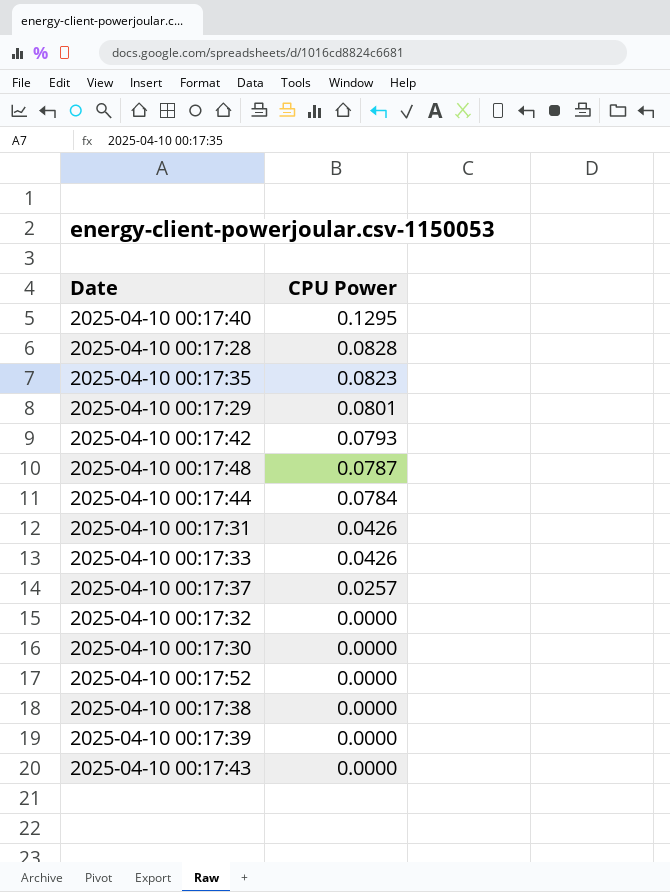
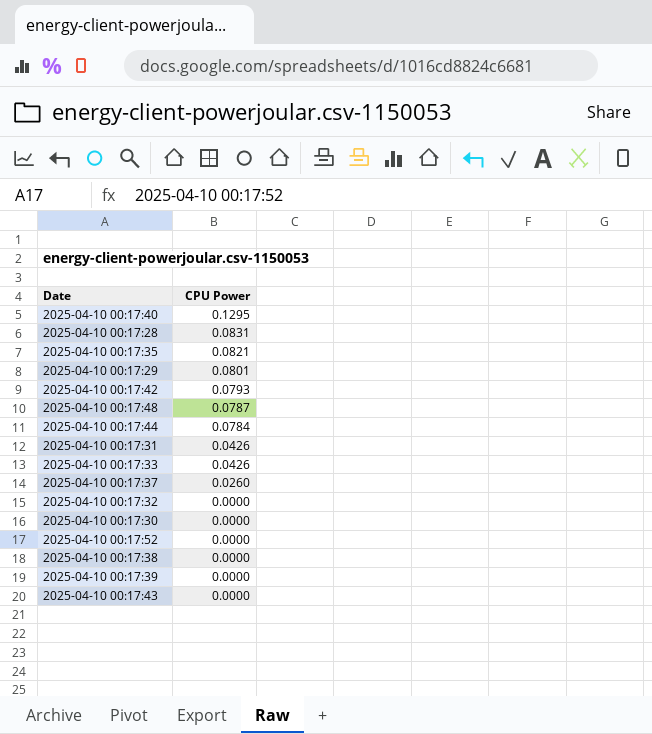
2025-04-10 00:17:28 | CPU Power: 0.0828 -> 0.0831
2025-04-10 00:17:35 | CPU Power: 0.0823 -> 0.0821
2025-04-10 00:17:37 | CPU Power: 0.0257 -> 0.0260

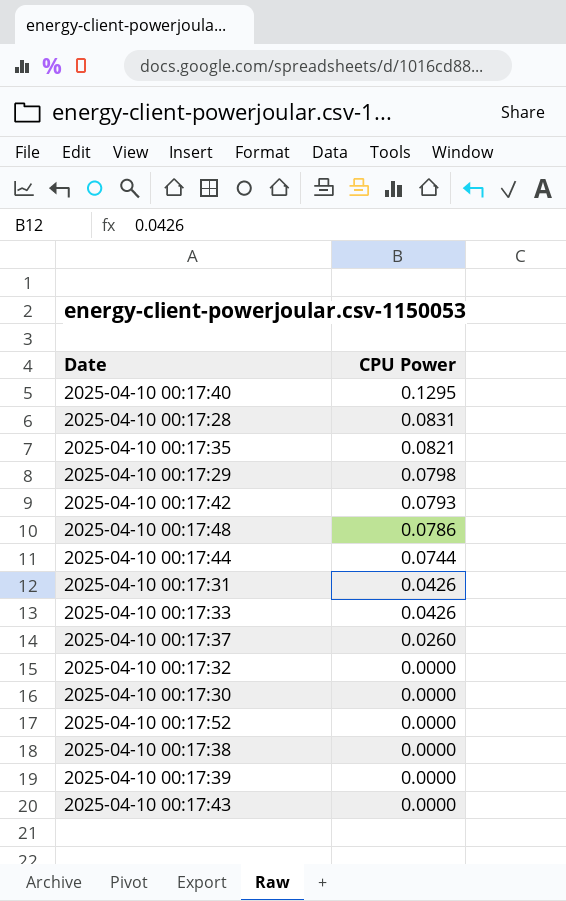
2025-04-10 00:17:29 | CPU Power: 0.0801 -> 0.0798
2025-04-10 00:17:48 | CPU Power: 0.0787 -> 0.0786
2025-04-10 00:17:44 | CPU Power: 0.0784 -> 0.0744

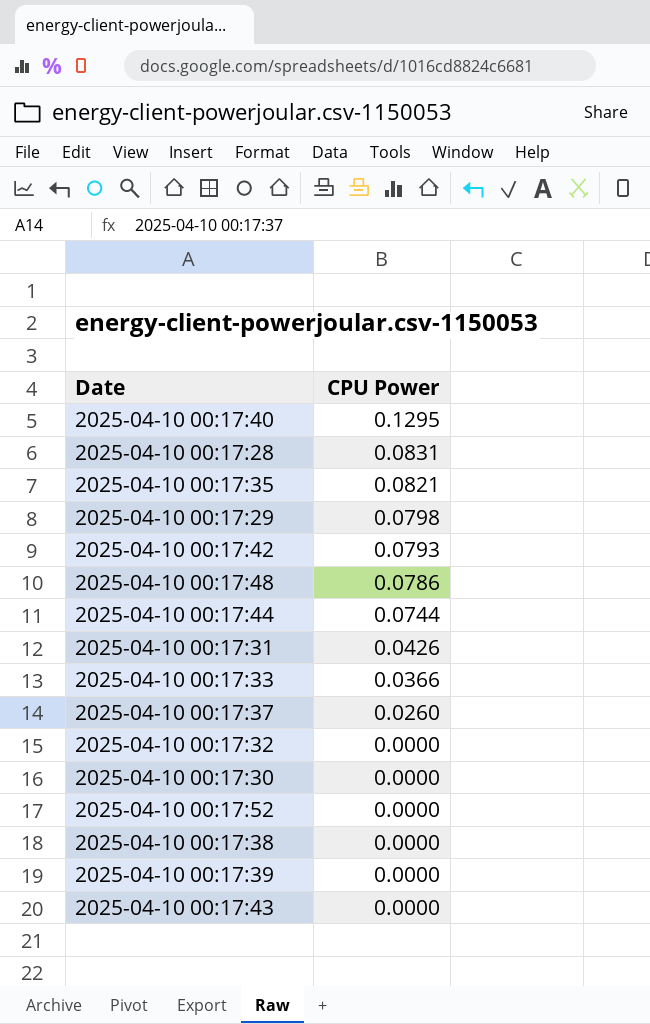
2025-04-10 00:17:33 | CPU Power: 0.0426 -> 0.0366

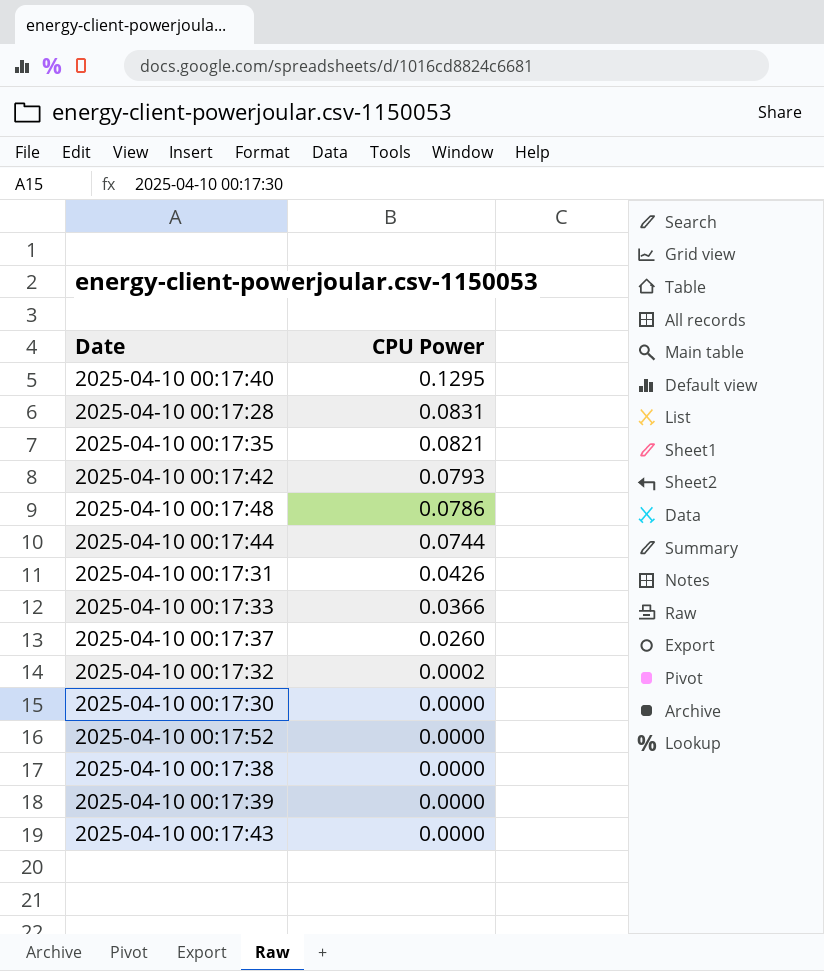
row 2025-04-10 00:17:29: 0.0798 -> none
2025-04-10 00:17:32 | CPU Power: 0.0000 -> 0.0002

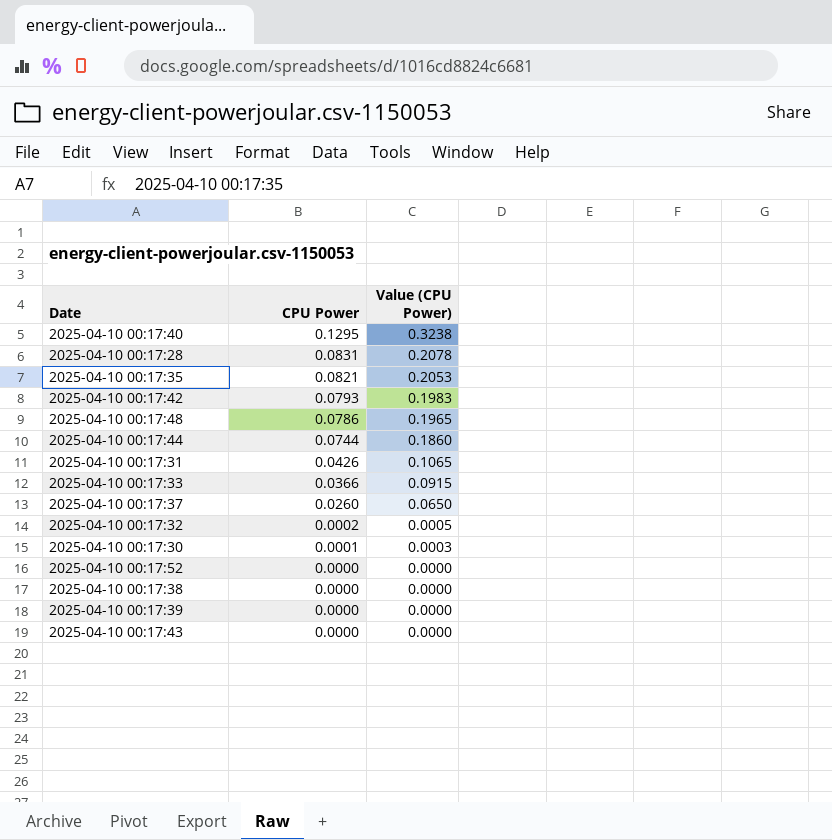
column Value (CPU Power) | formula: none -> [CPU Power] * 2.5
2025-04-10 00:17:30 | CPU Power: 0.0000 -> 0.0001

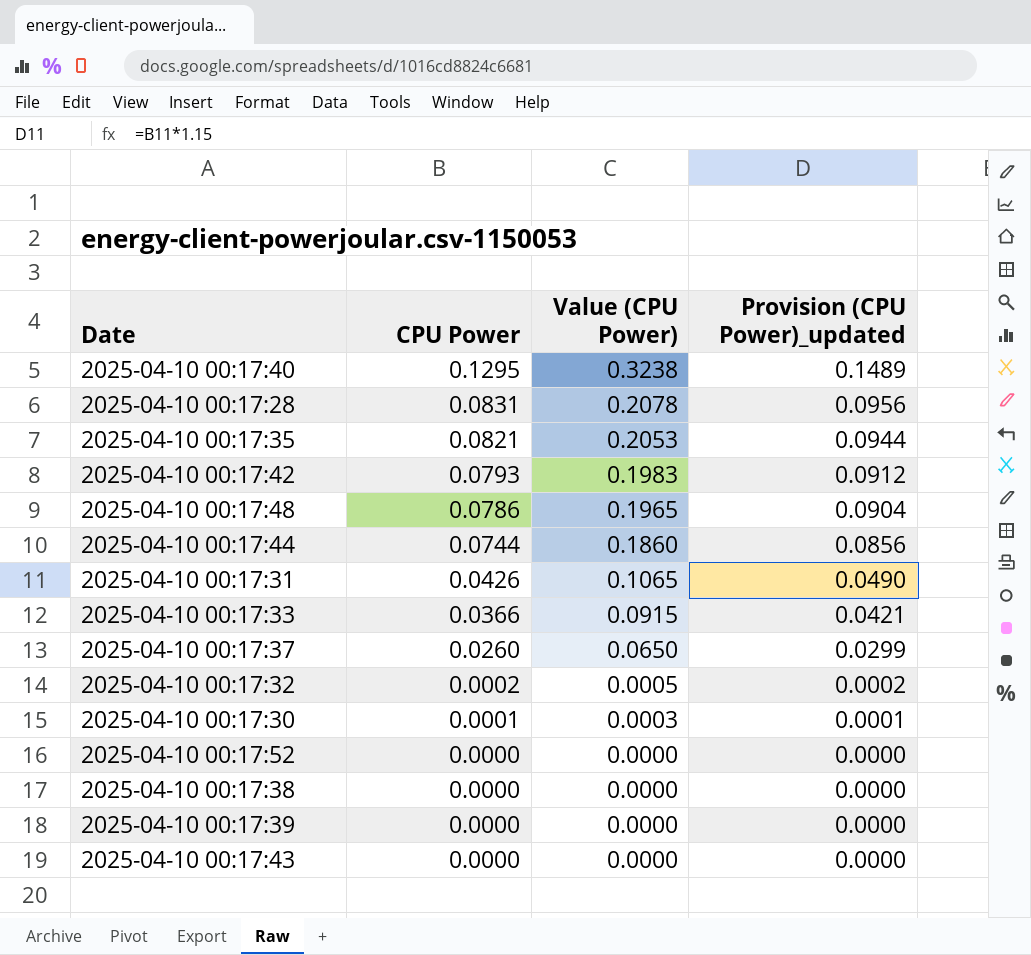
column Provision (CPU Power)_updated | formula: none -> [CPU Power] * 1.15

